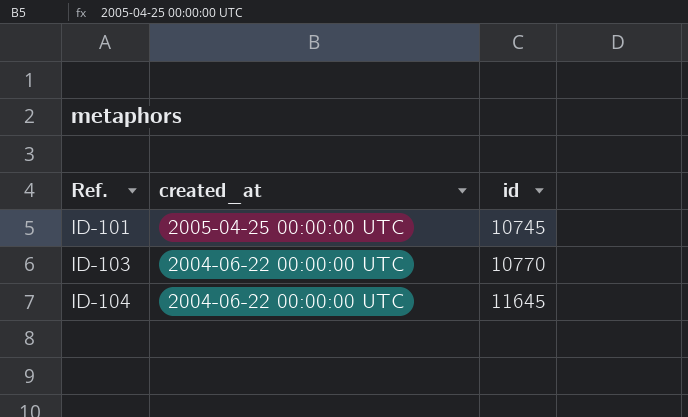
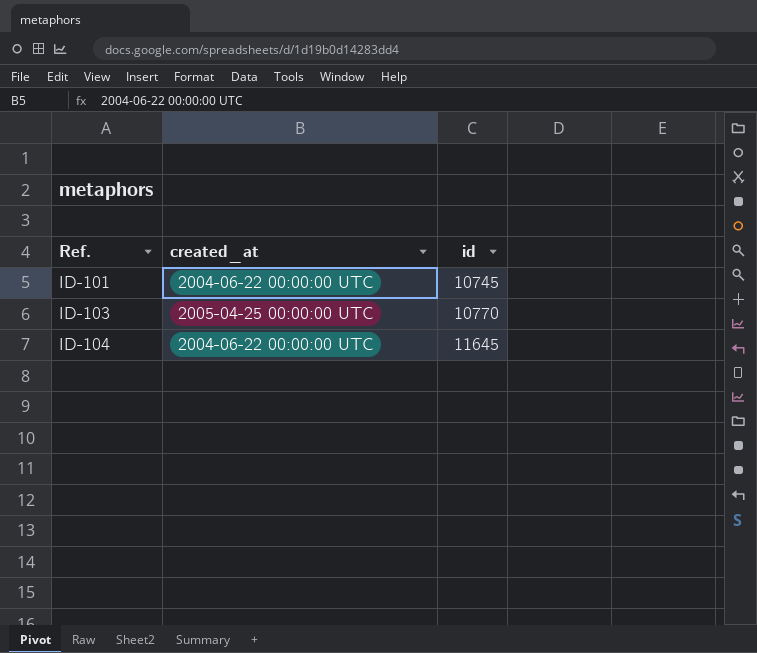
ID-101 | created_at: 2005-04-25 00:00:00 UTC -> 2004-06-22 00:00:00 UTC
ID-103 | created_at: 2004-06-22 00:00:00 UTC -> 2005-04-25 00:00:00 UTC

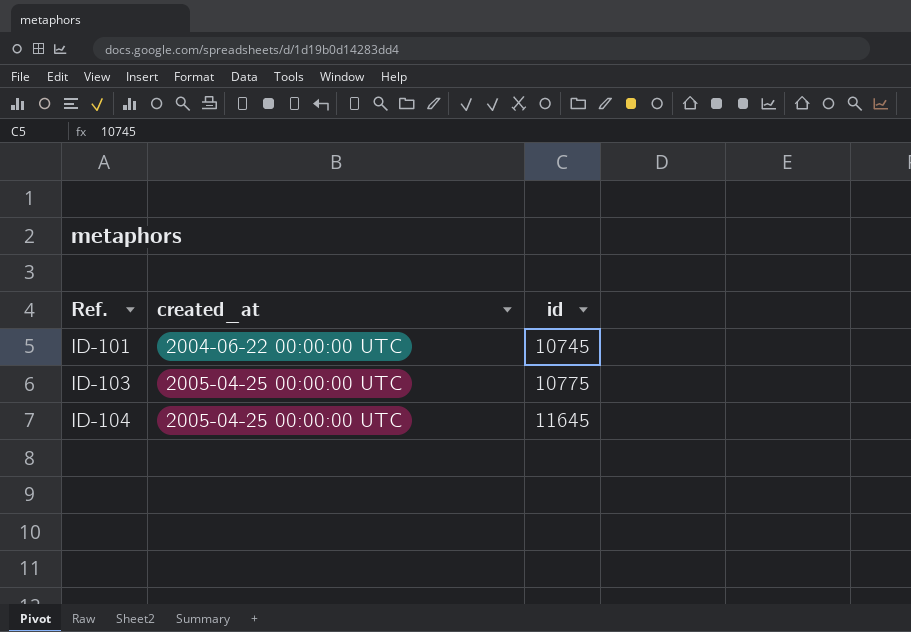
ID-103 | id: 10770 -> 10775
ID-104 | created_at: 2004-06-22 00:00:00 UTC -> 2005-04-25 00:00:00 UTC

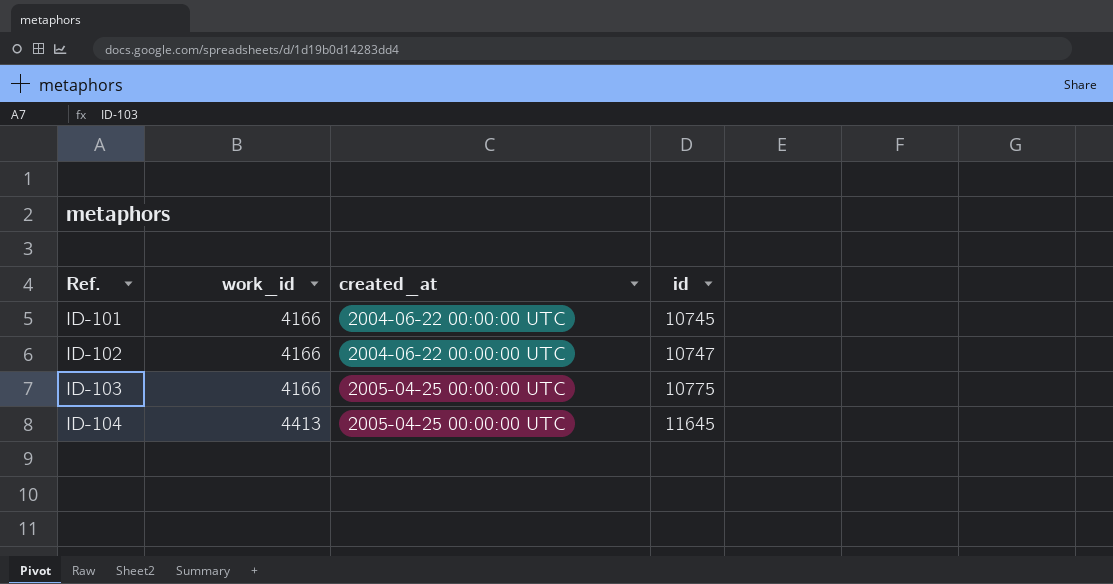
column work_id | position: none -> 2
row ID-102: none -> 4166 | 2004-06-22 00:00:00 UTC | 10747

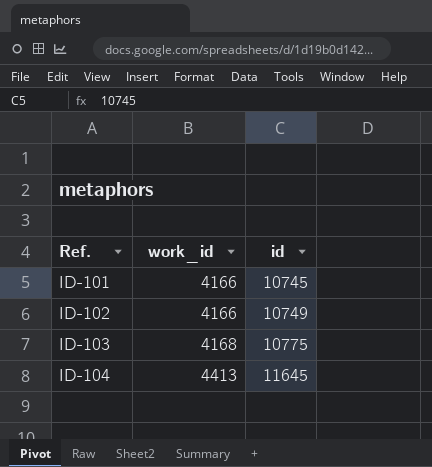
column created_at | position: 3 -> none
ID-102 | id: 10747 -> 10749
ID-103 | work_id: 4166 -> 4168

